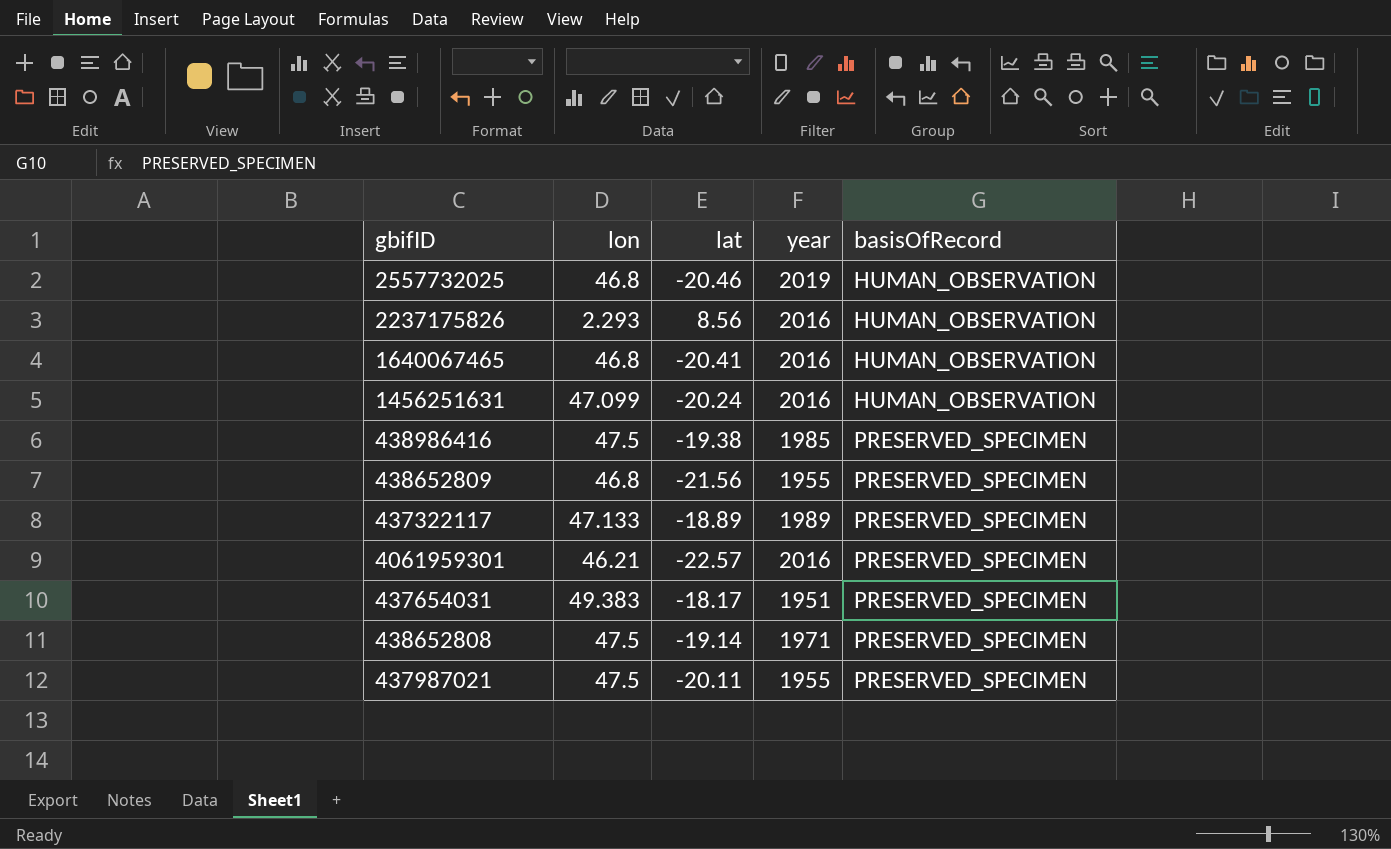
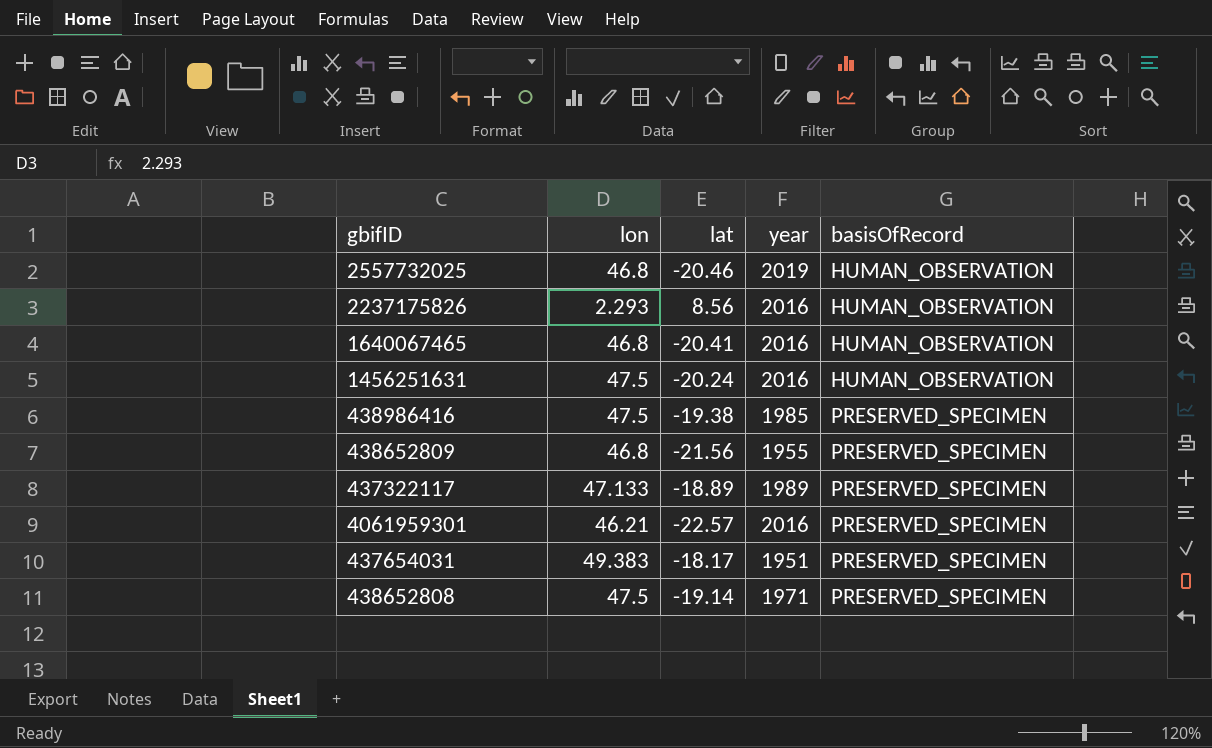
row 437987021: 47.5 | -20.11 | 1955 | PRESERVED_SPECIMEN -> none
1456251631 | lon: 47.099 -> 47.5

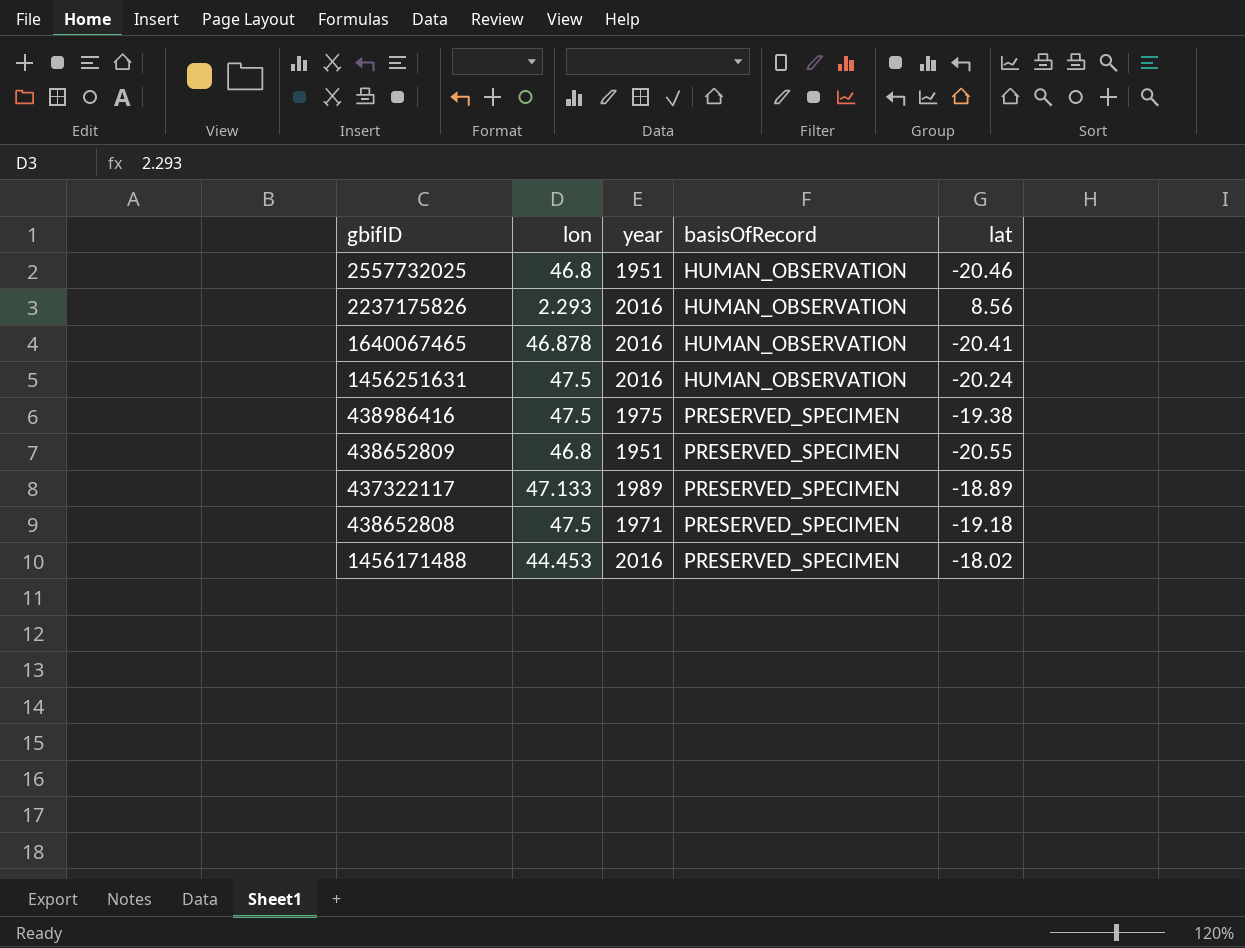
column lat | position: 3 -> 5
row 4061959301: 46.21 | -22.57 | 2016 | PRESERVED_SPECIMEN -> none
row 437654031: 49.383 | -18.17 | 1951 | PRESERVED_SPECIMEN -> none
2557732025 | year: 2019 -> 1951
1640067465 | lon: 46.8 -> 46.878
438986416 | year: 1985 -> 1975
438652809 | year: 1955 -> 1951
438652809 | lat: -21.56 -> -20.55
438652808 | lat: -19.14 -> -19.18
row 1456171488: none -> 44.453 | 2016 | PRESERVED_SPECIMEN | -18.02

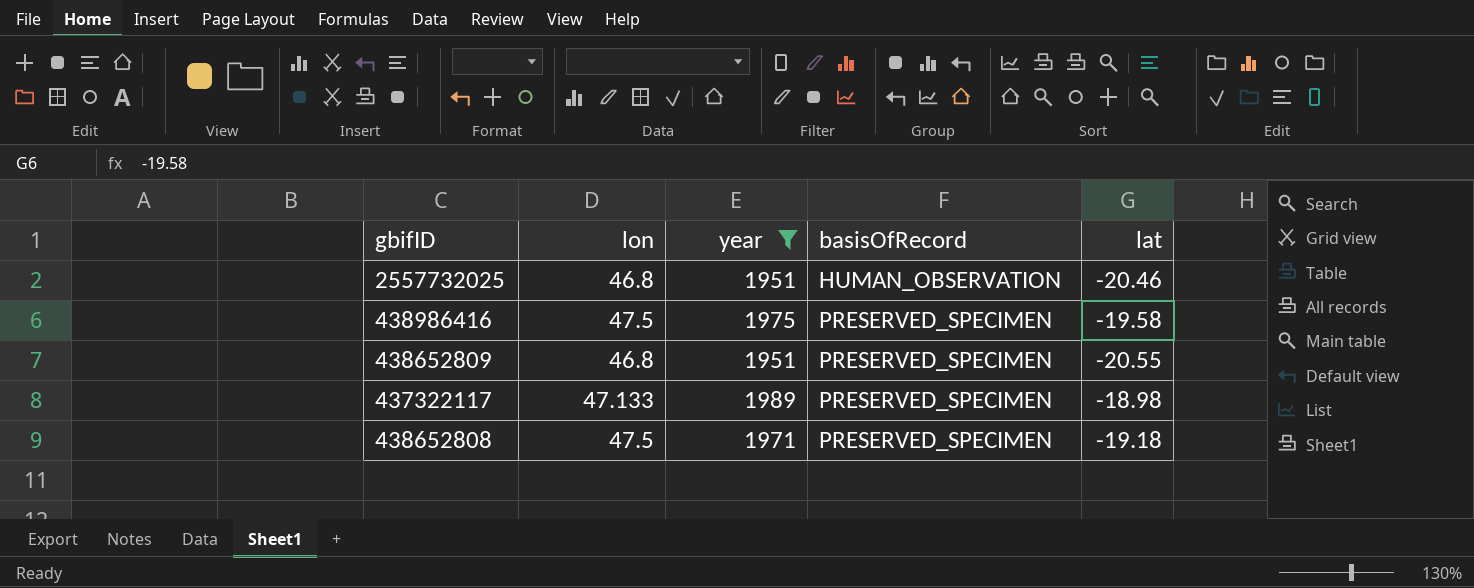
filter: none -> year != 2016
438986416 | lat: -19.38 -> -19.58
437322117 | lat: -18.89 -> -18.98

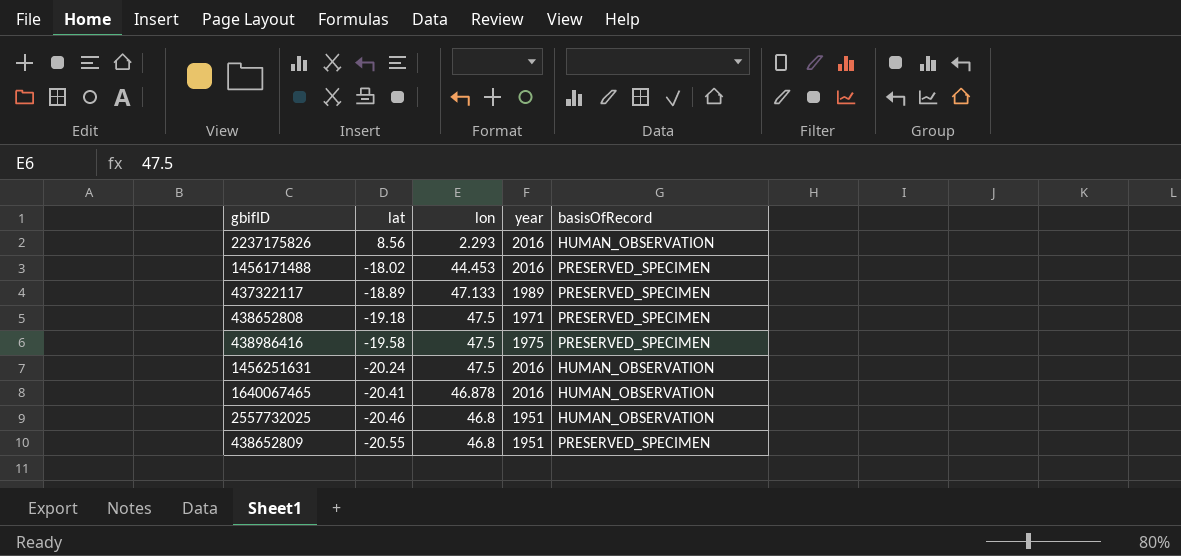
filter: year != 2016 -> none
row order: basisOfRecord ascending -> lat descending
column lat | position: 5 -> 2
437322117 | lat: -18.98 -> -18.89

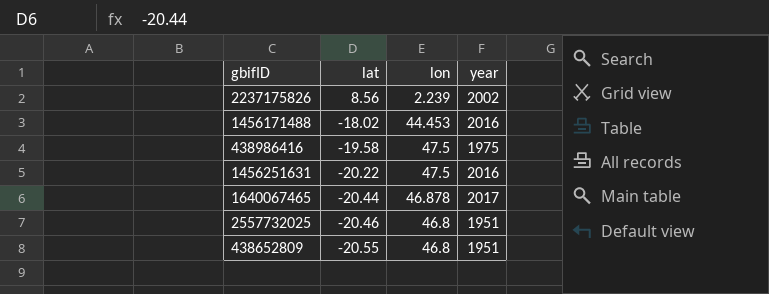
column basisOfRecord | position: 5 -> none
row 437322117: -18.89 | 47.133 | 1989 | PRESERVED_SPECIMEN -> none
row 438652808: -19.18 | 47.5 | 1971 | PRESERVED_SPECIMEN -> none
2237175826 | lon: 2.293 -> 2.239
2237175826 | year: 2016 -> 2002
1456251631 | lat: -20.24 -> -20.22
1640067465 | lat: -20.41 -> -20.44
1640067465 | year: 2016 -> 2017

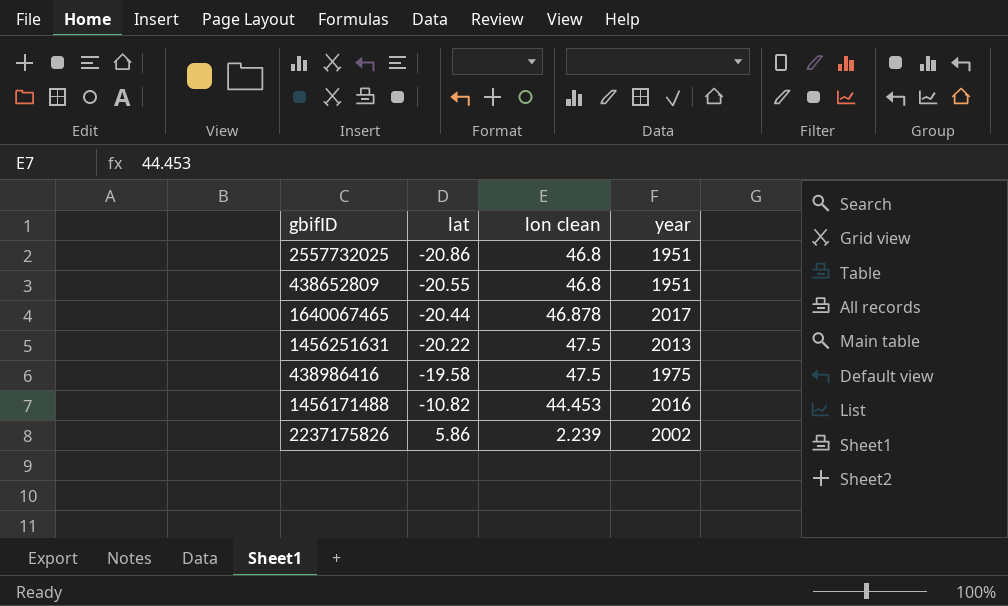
row order: lat descending -> lat ascending
column name: lon -> lon clean
2557732025 | lat: -20.46 -> -20.86
1456251631 | year: 2016 -> 2013
1456171488 | lat: -18.02 -> -10.82
2237175826 | lat: 8.56 -> 5.86

